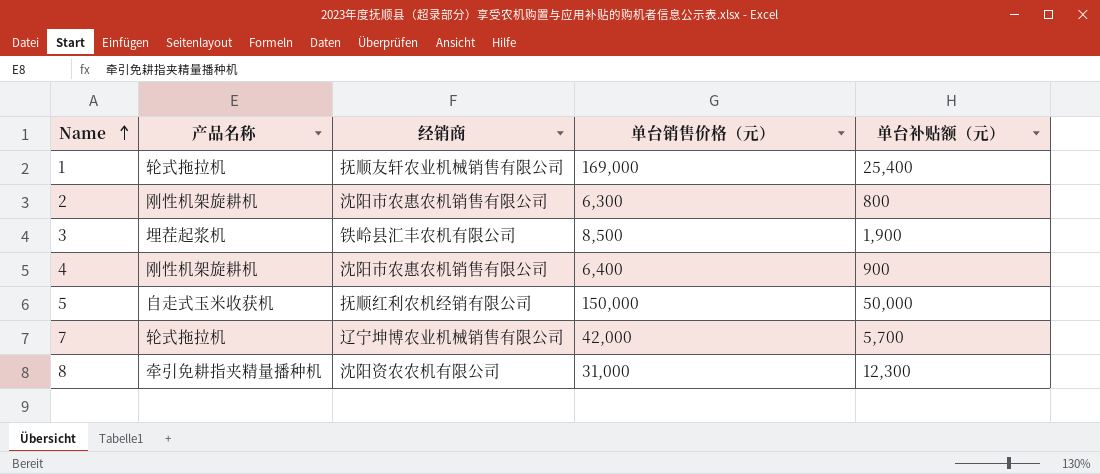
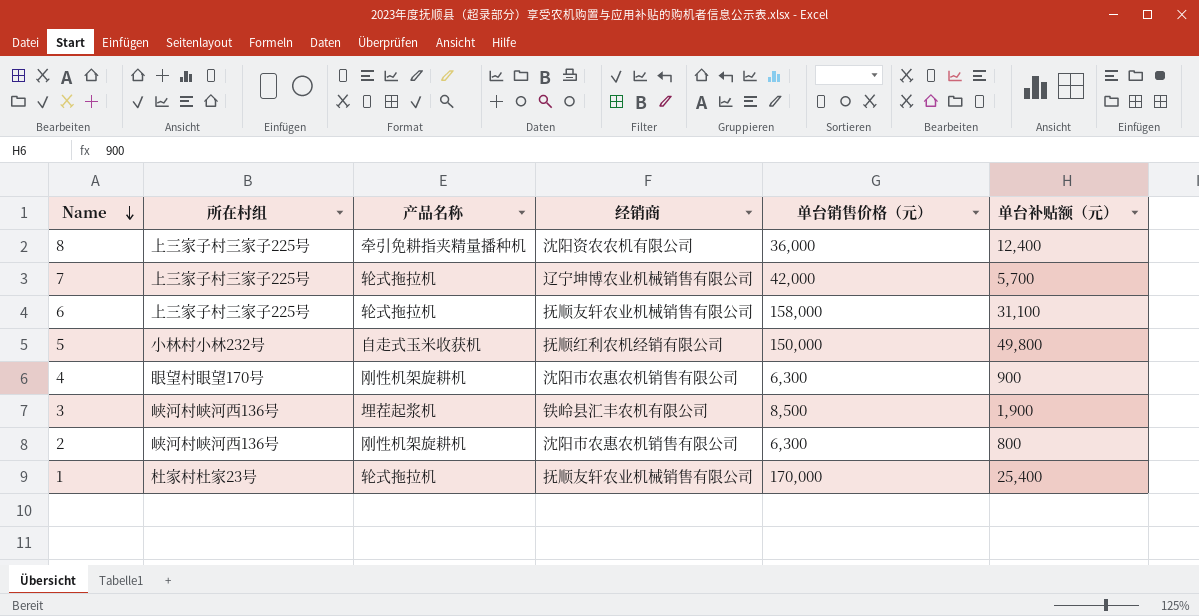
row order: Name ascending -> Name descending
column 所在村组 | position: none -> 2
8 | 单台销售价格（元）: 31,000 -> 36,000
8 | 单台补贴额（元）: 12,300 -> 12,400
row 6: none -> 上三家子村三家子225号 | 轮式拖拉机 | 抚顺友轩农业机械销售有限公司 | 158,000 | 31,100
5 | 单台补贴额（元）: 50,000 -> 49,800
4 | 单台销售价格（元）: 6,400 -> 6,300
1 | 单台销售价格（元）: 169,000 -> 170,000

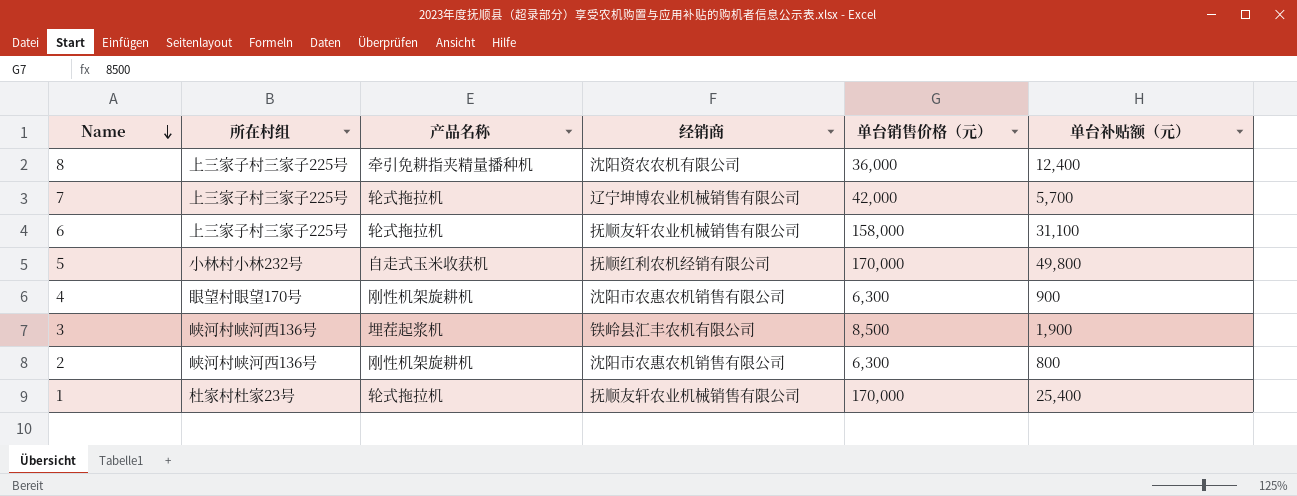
5 | 单台销售价格（元）: 150,000 -> 170,000

